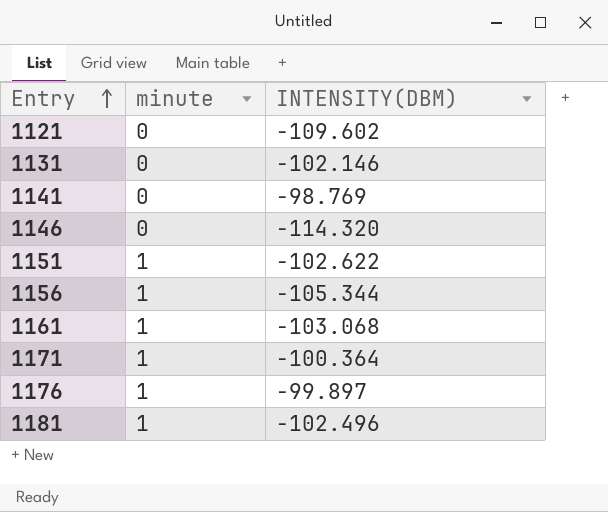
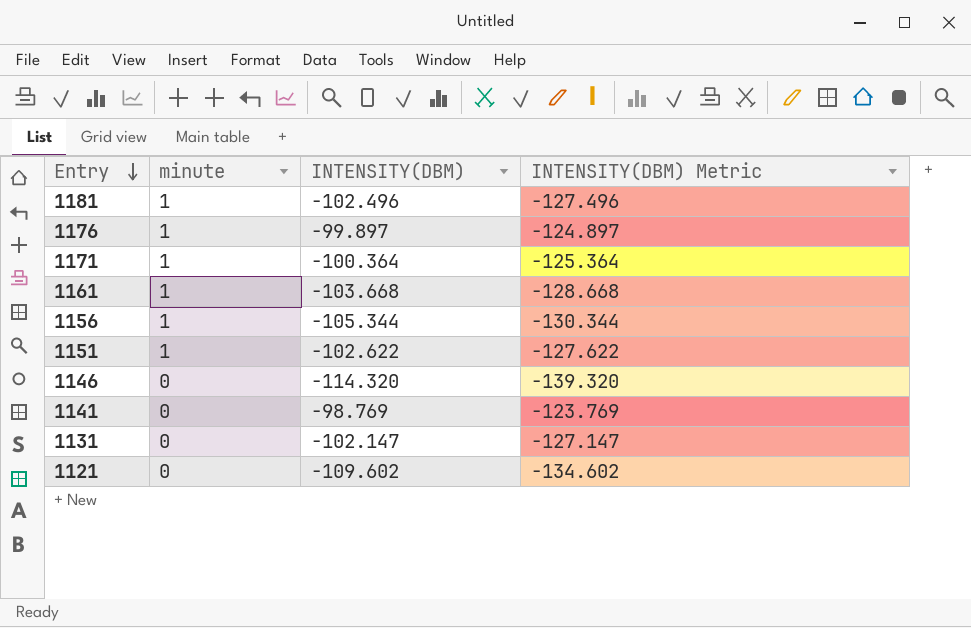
row order: Entry ascending -> Entry descending
column INTENSITY(DBM) Metric | formula: none -> [INTENSITY(DBM)] - 25
1161 | INTENSITY(DBM): -103.068 -> -103.668
1131 | INTENSITY(DBM): -102.146 -> -102.147

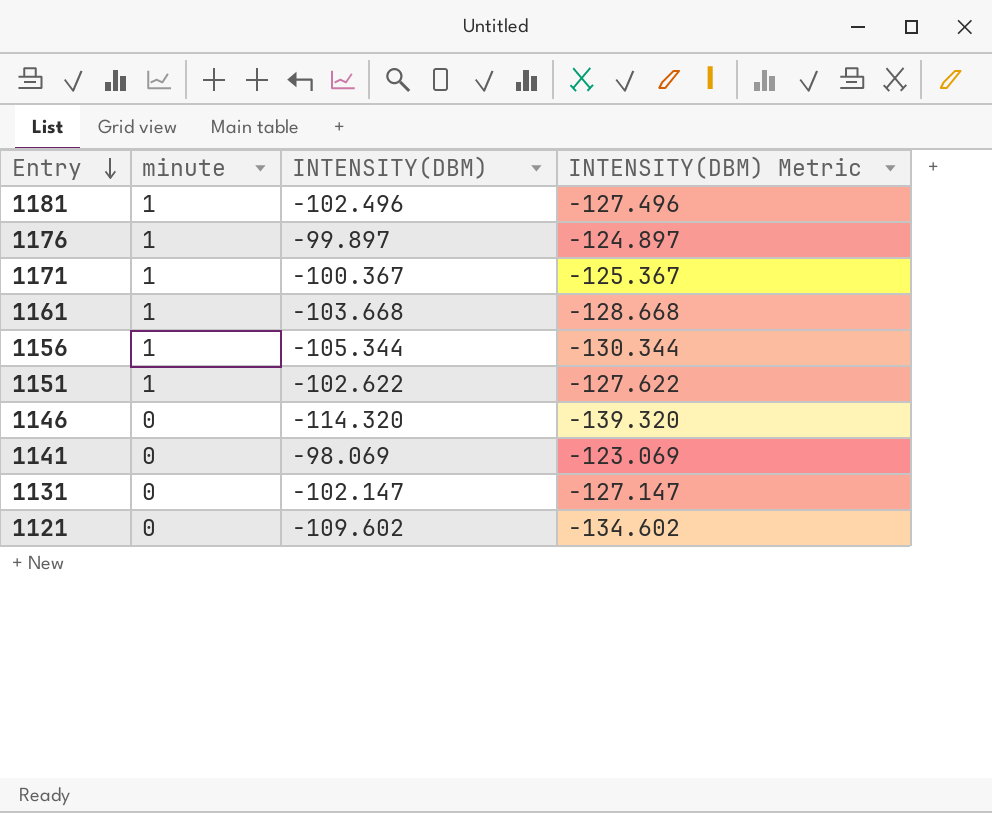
1171 | INTENSITY(DBM): -100.364 -> -100.367
1171 | INTENSITY(DBM) Metric: -125.364 -> -125.367
1141 | INTENSITY(DBM): -98.769 -> -98.069
1141 | INTENSITY(DBM) Metric: -123.769 -> -123.069

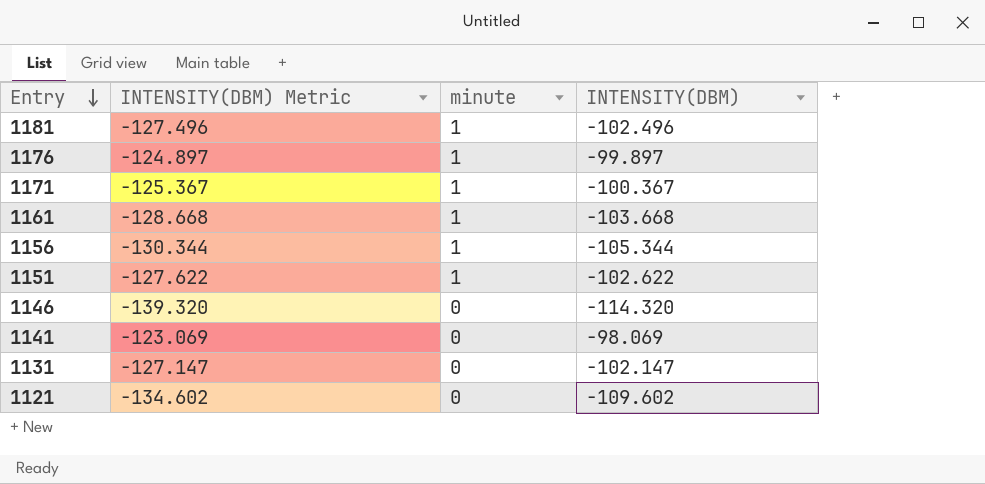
column INTENSITY(DBM) Metric | position: 4 -> 2

